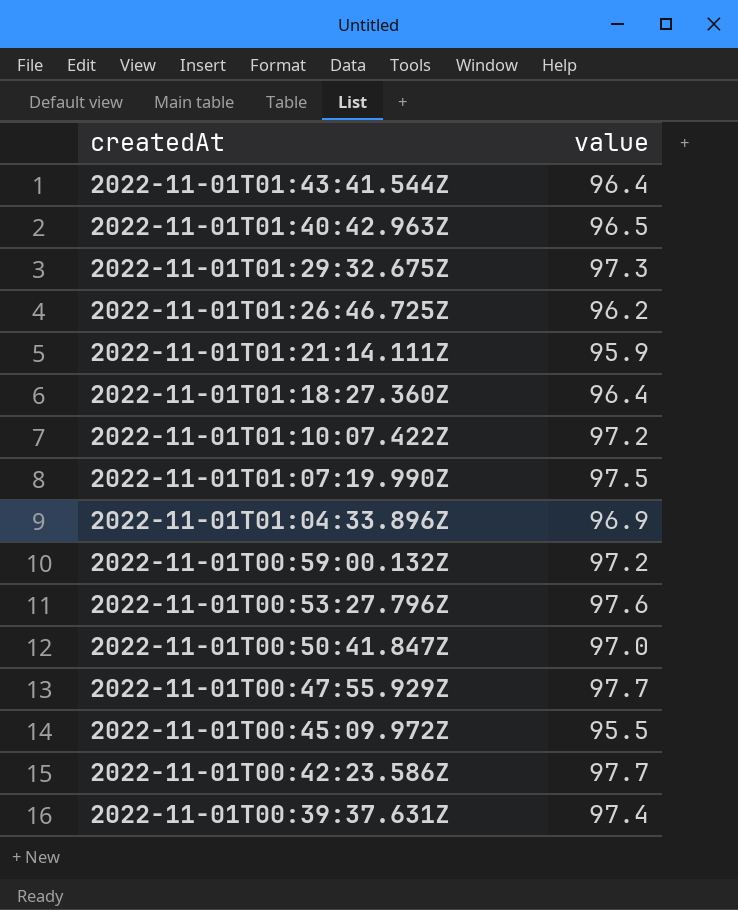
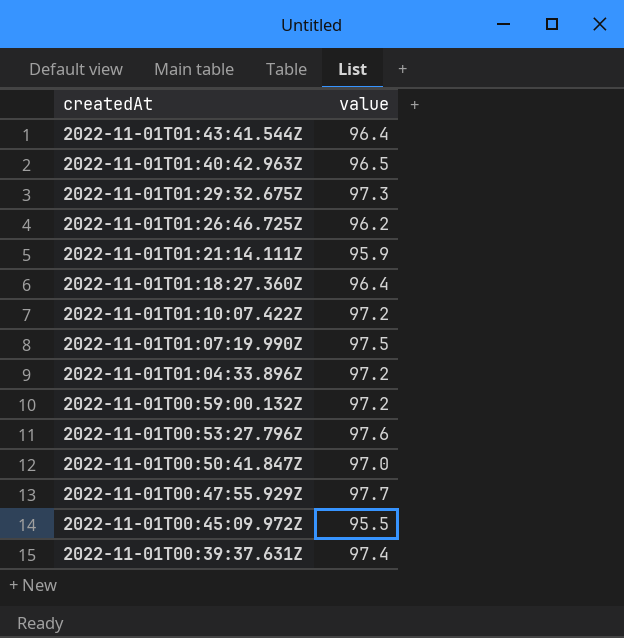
row 2022-11-01T00:42:23.586Z: 97.7 -> none
2022-11-01T01:04:33.896Z | value: 96.9 -> 97.2

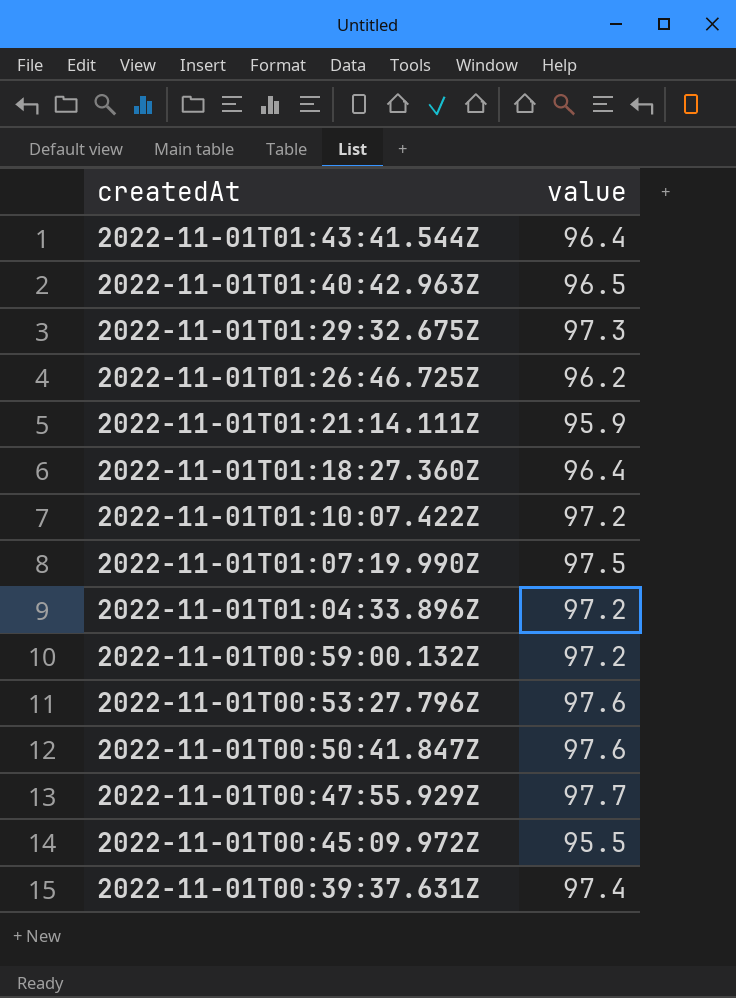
2022-11-01T00:50:41.847Z | value: 97.0 -> 97.6

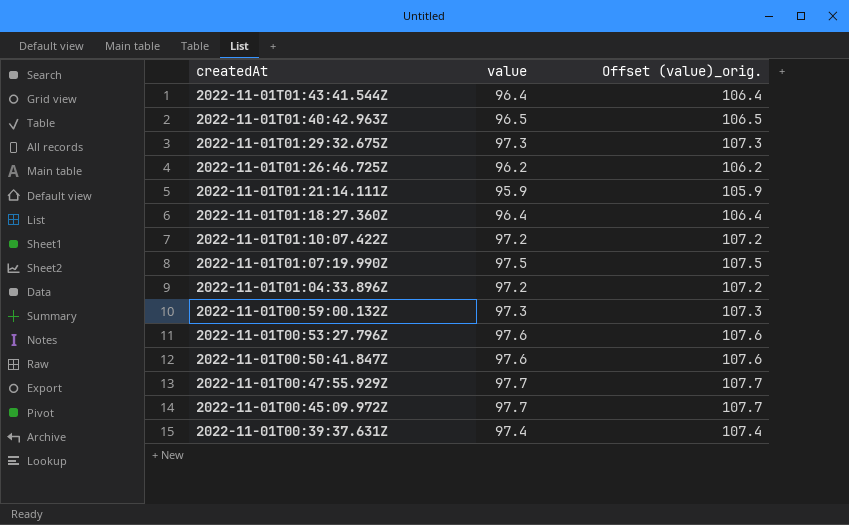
column Offset (value)_orig. | formula: none -> [value] + 10
2022-11-01T00:59:00.132Z | value: 97.2 -> 97.3
2022-11-01T00:45:09.972Z | value: 95.5 -> 97.7

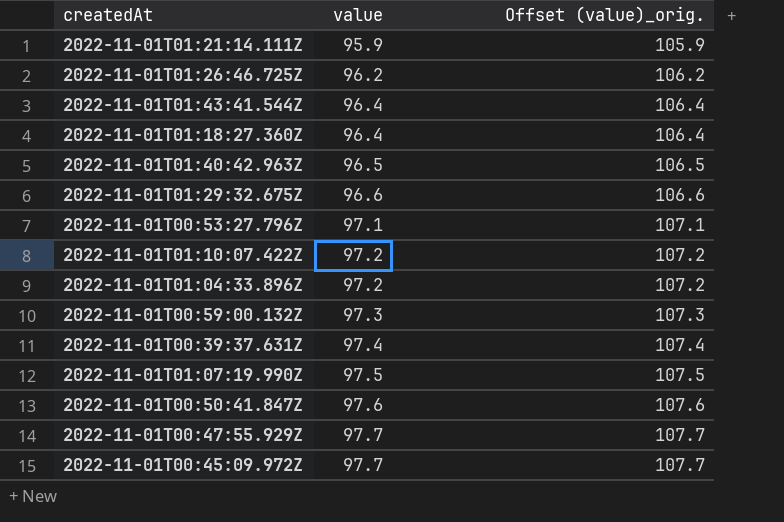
row order: createdAt descending -> value ascending
2022-11-01T01:29:32.675Z | value: 97.3 -> 96.6
2022-11-01T01:29:32.675Z | Offset (value)_orig.: 107.3 -> 106.6
2022-11-01T00:53:27.796Z | value: 97.6 -> 97.1
2022-11-01T00:53:27.796Z | Offset (value)_orig.: 107.6 -> 107.1

